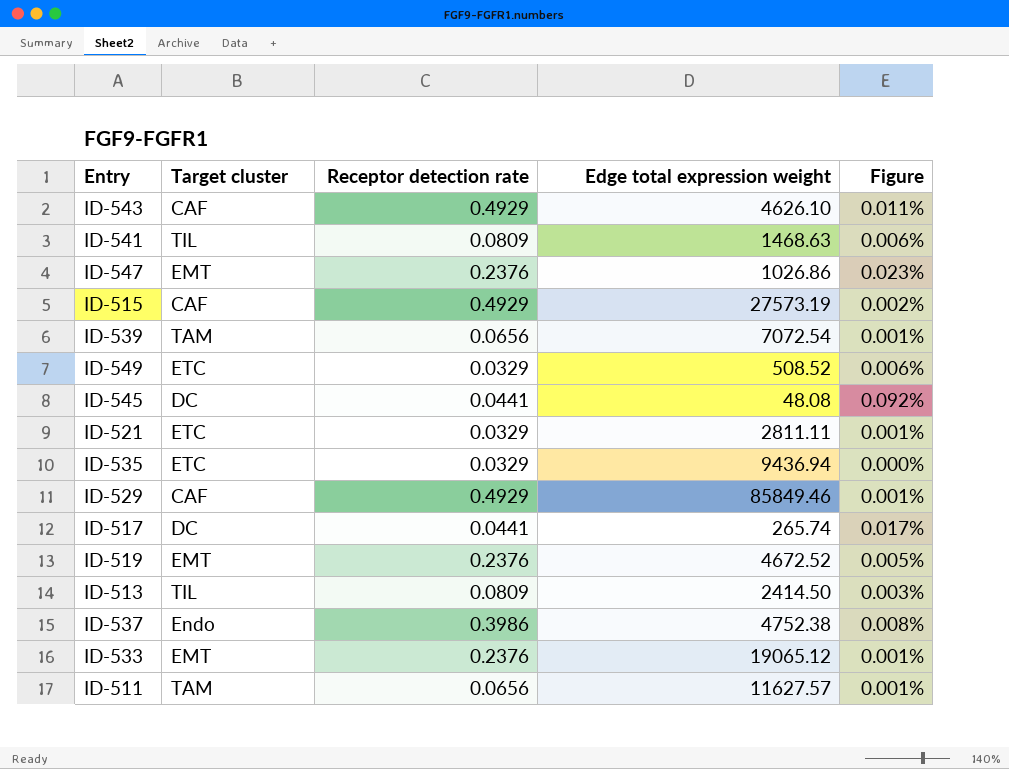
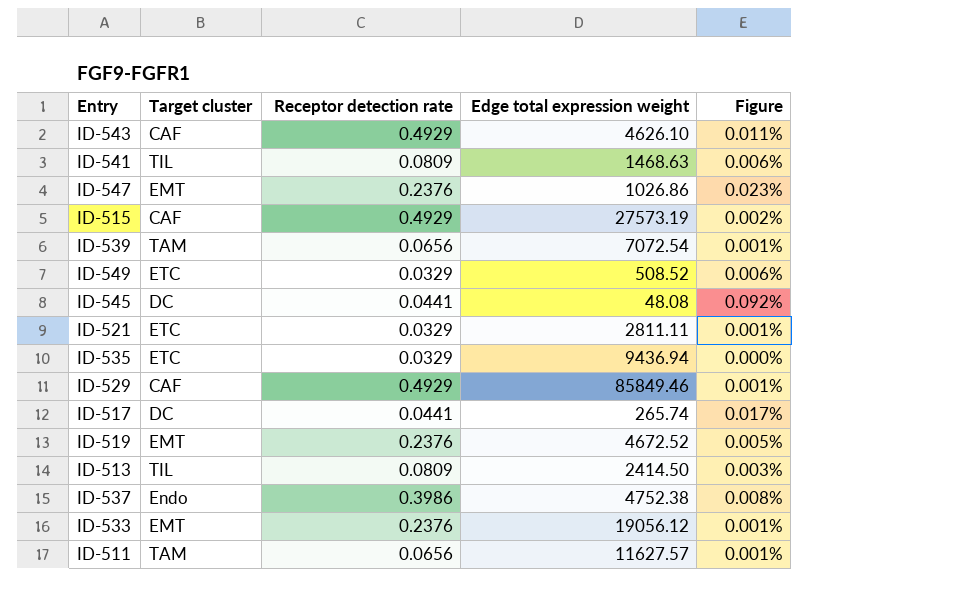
ID-533 | Edge total expression weight: 19065.12 -> 19056.12

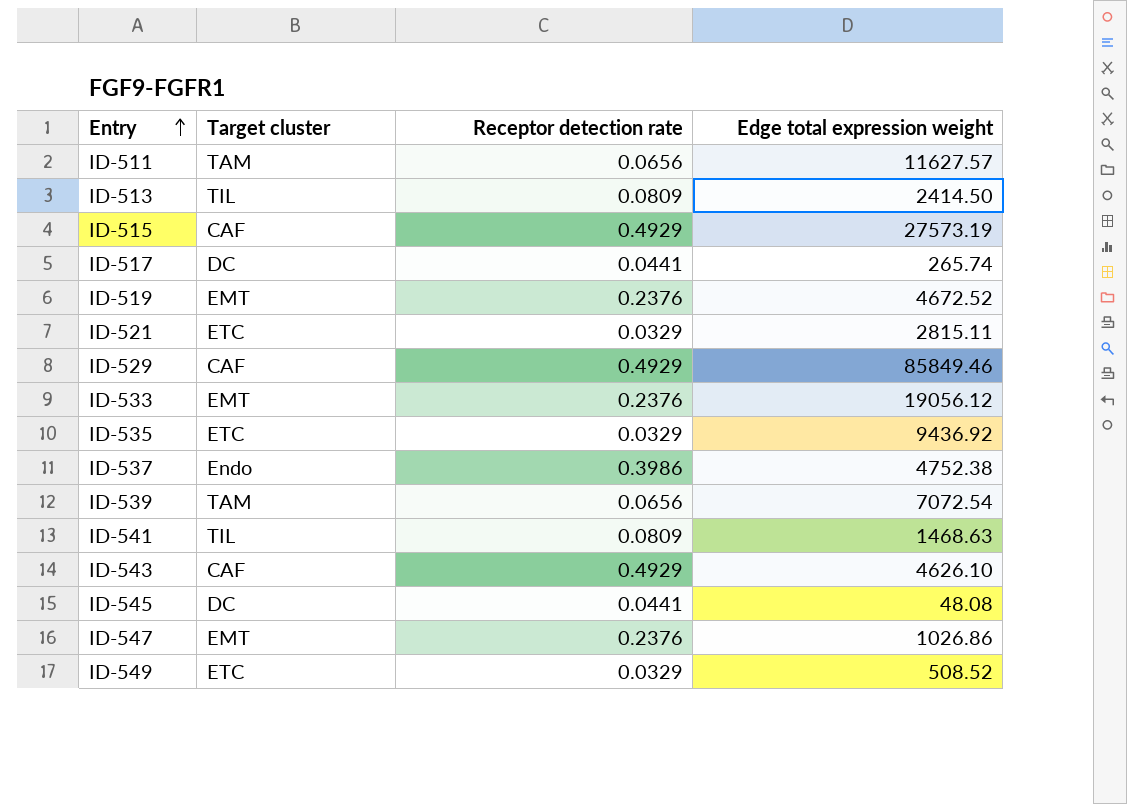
row order: none -> Entry ascending
column Figure | formula: [Receptor detection rate] / [Edge total expression weight] -> none
ID-521 | Edge total expression weight: 2811.11 -> 2815.11
ID-535 | Edge total expression weight: 9436.94 -> 9436.92

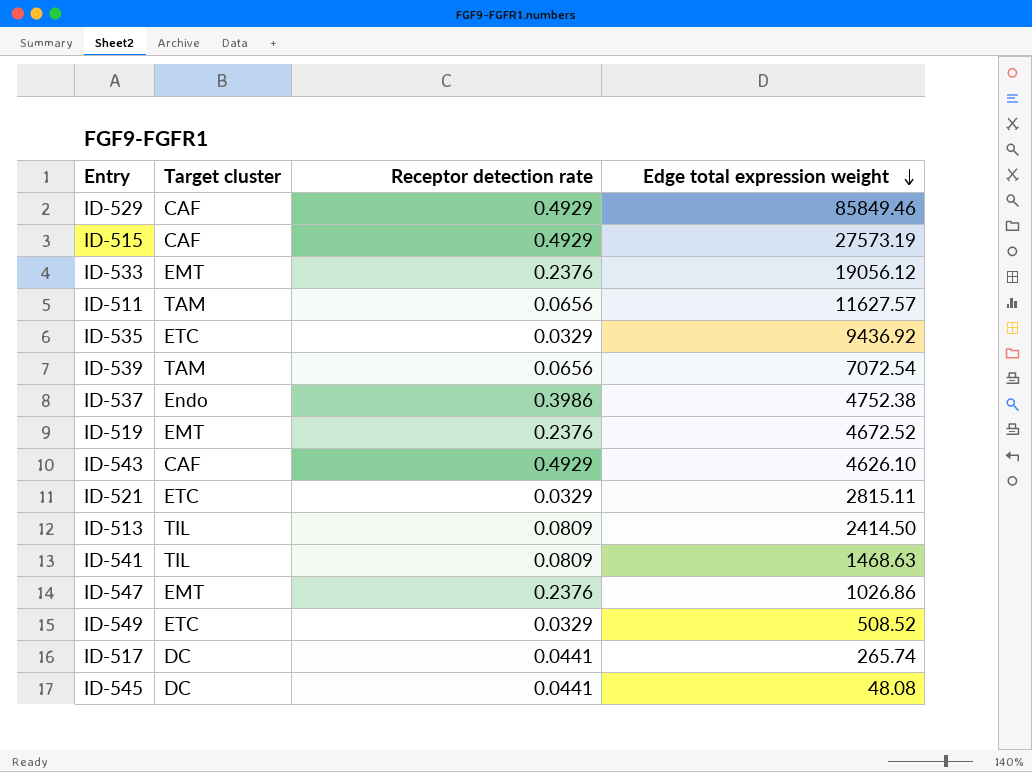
row order: Entry ascending -> Edge total expression weight descending

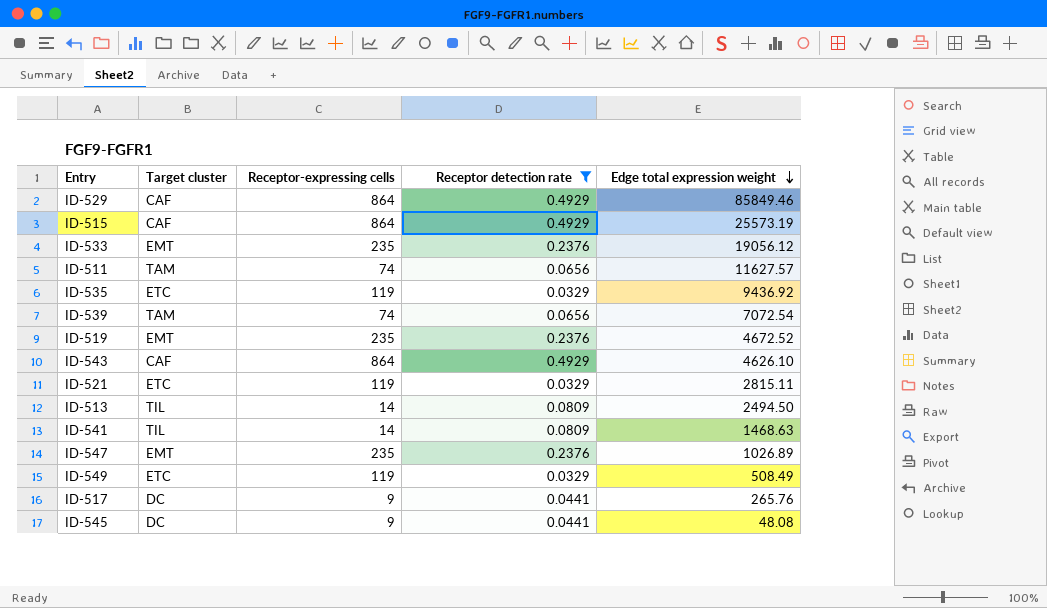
filter: none -> Receptor detection rate != 0.3986
column Receptor-expressing cells | position: none -> 3
ID-515 | Edge total expression weight: 27573.19 -> 25573.19
ID-513 | Edge total expression weight: 2414.50 -> 2494.50
ID-547 | Edge total expression weight: 1026.86 -> 1026.89
ID-549 | Edge total expression weight: 508.52 -> 508.49
ID-517 | Edge total expression weight: 265.74 -> 265.76

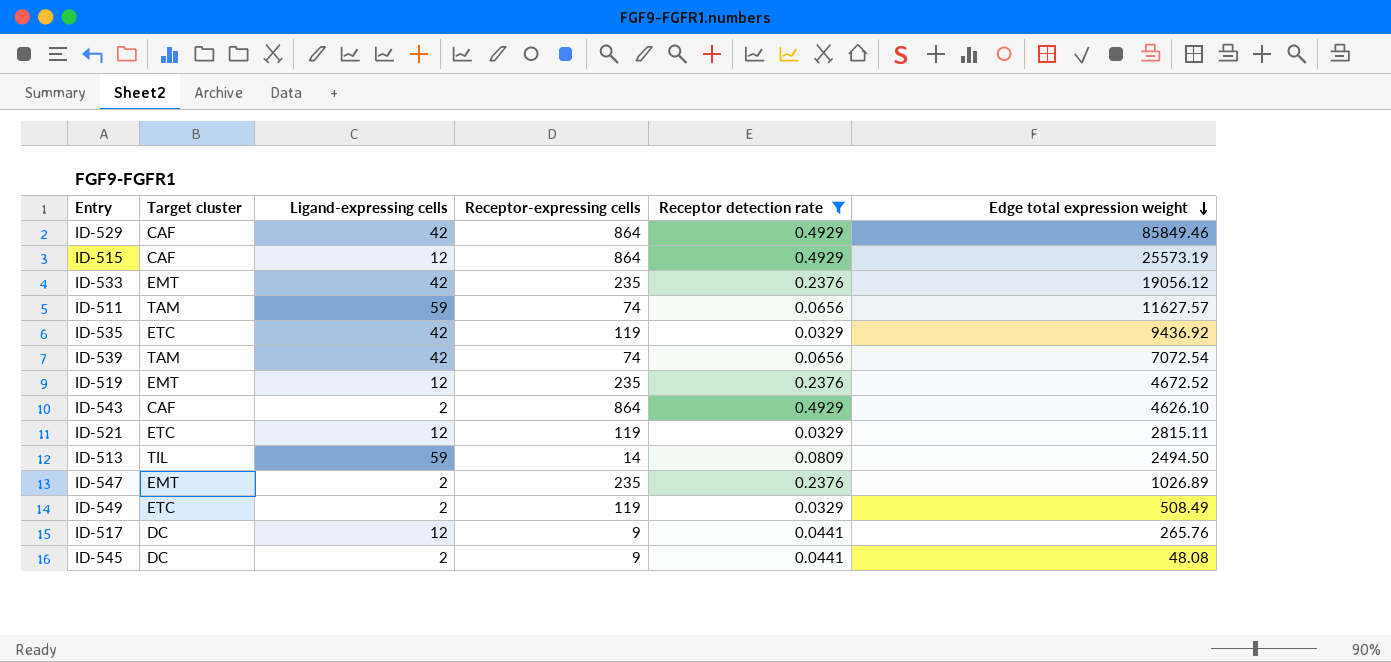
column Ligand-expressing cells | position: none -> 3
row ID-541: TIL | 14 | 0.0809 | 1468.63 -> none

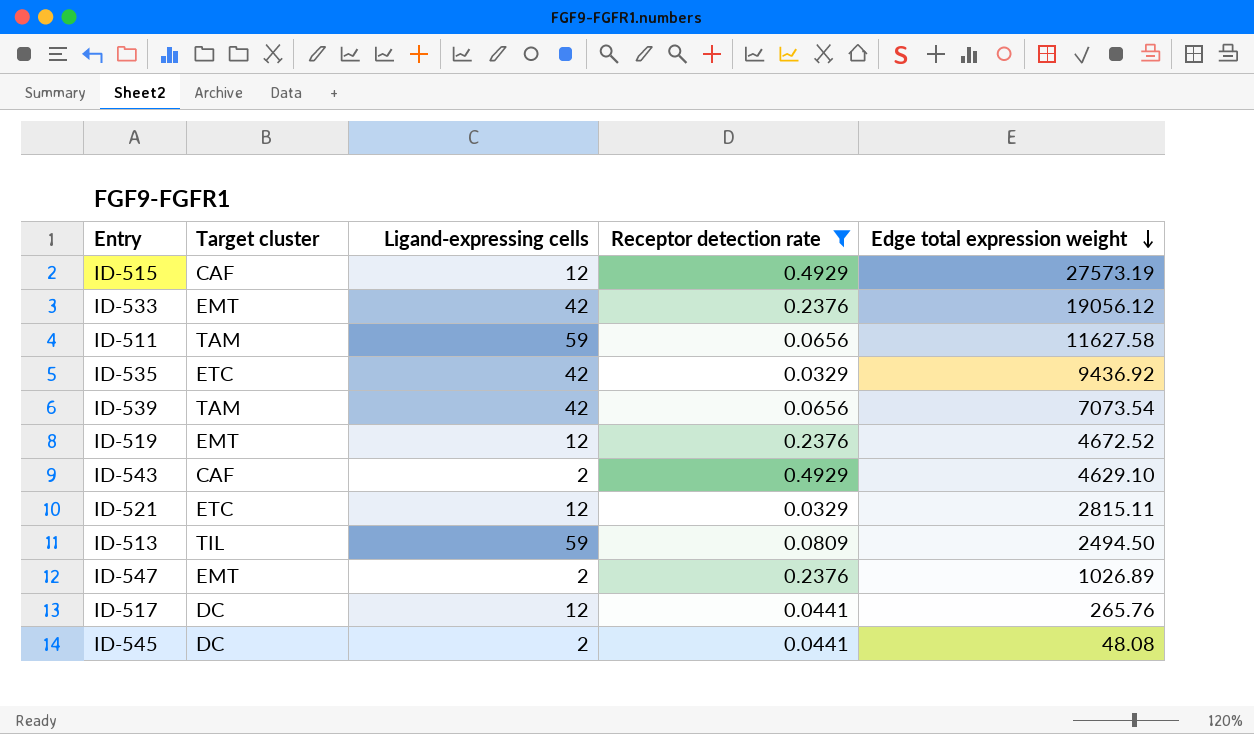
column Receptor-expressing cells | position: 4 -> none
row ID-529: CAF | 42 | 864 | 0.4929 | 85849.46 -> none
row ID-549: ETC | 2 | 119 | 0.0329 | 508.49 -> none
ID-515 | Edge total expression weight: 25573.19 -> 27573.19
ID-511 | Edge total expression weight: 11627.57 -> 11627.58
ID-539 | Edge total expression weight: 7072.54 -> 7073.54
ID-543 | Edge total expression weight: 4626.10 -> 4629.10

